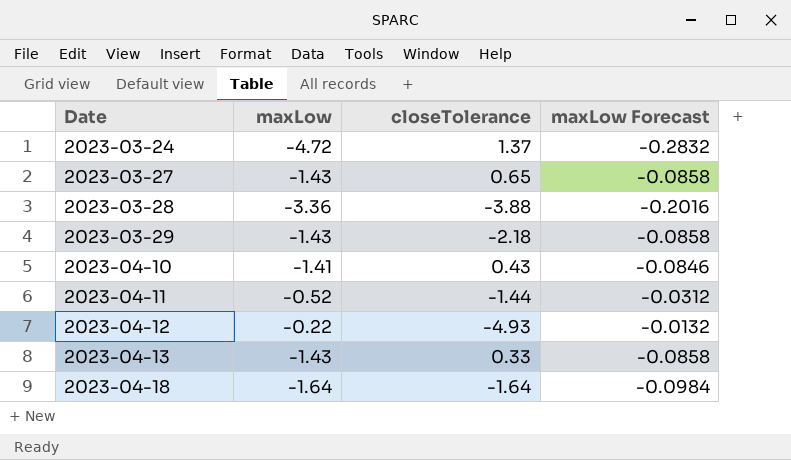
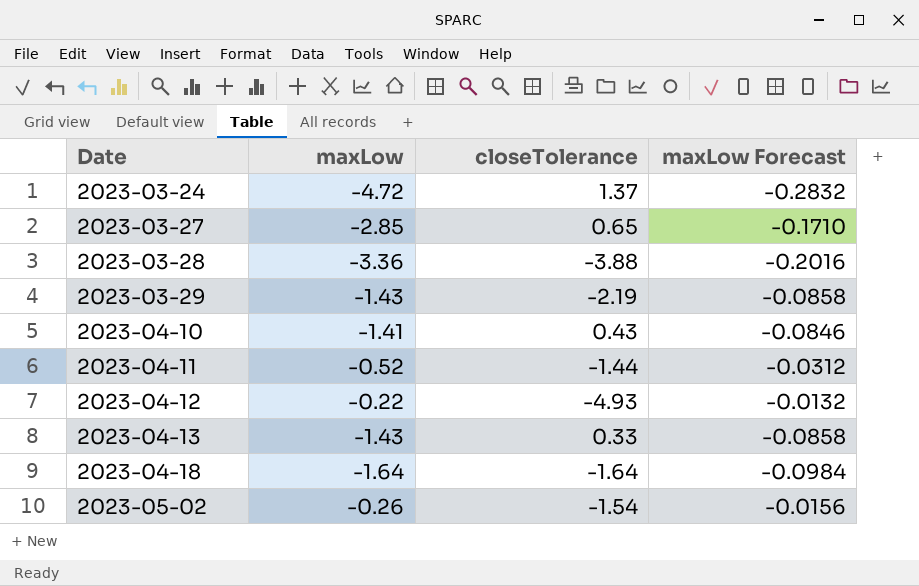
2023-03-27 | maxLow: -1.43 -> -2.85
2023-03-27 | maxLow Forecast: -0.0858 -> -0.1710
2023-03-29 | closeTolerance: -2.18 -> -2.19
row 2023-05-02: none -> -0.26 | -1.54 | -0.0156

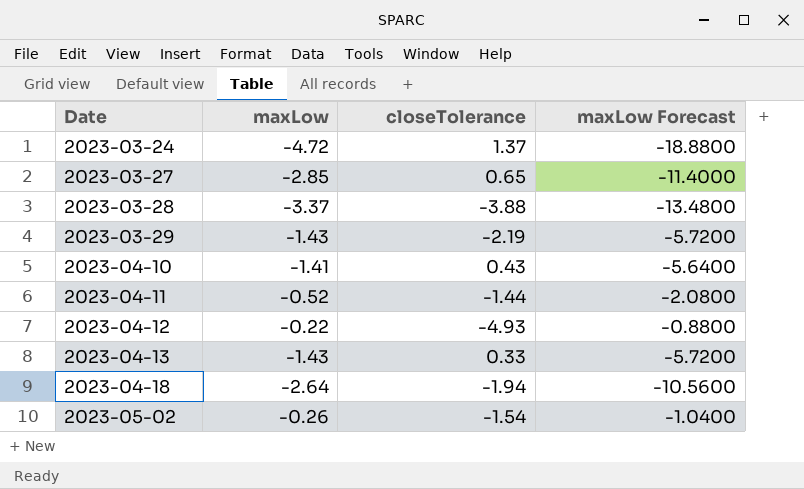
column maxLow Forecast | formula: [maxLow] * 0.06 -> [maxLow] * 4
2023-03-28 | maxLow: -3.36 -> -3.37
2023-04-18 | maxLow: -1.64 -> -2.64
2023-04-18 | closeTolerance: -1.64 -> -1.94

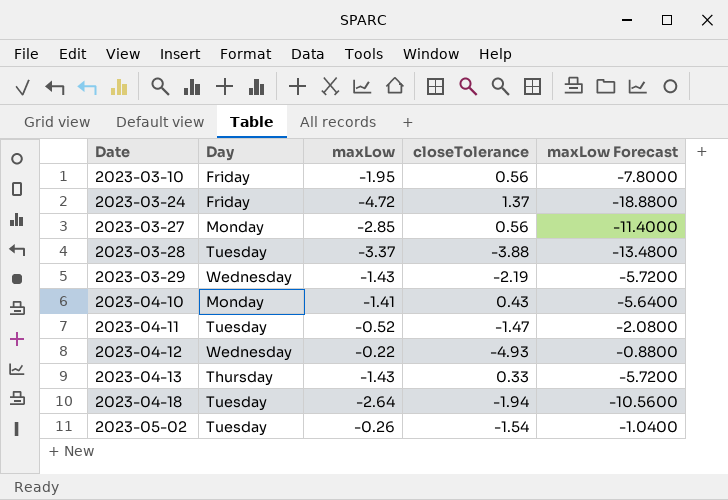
column Day | position: none -> 2
row 2023-03-10: none -> Friday | -1.95 | 0.56 | -7.8000
2023-03-27 | closeTolerance: 0.65 -> 0.56
2023-04-11 | closeTolerance: -1.44 -> -1.47

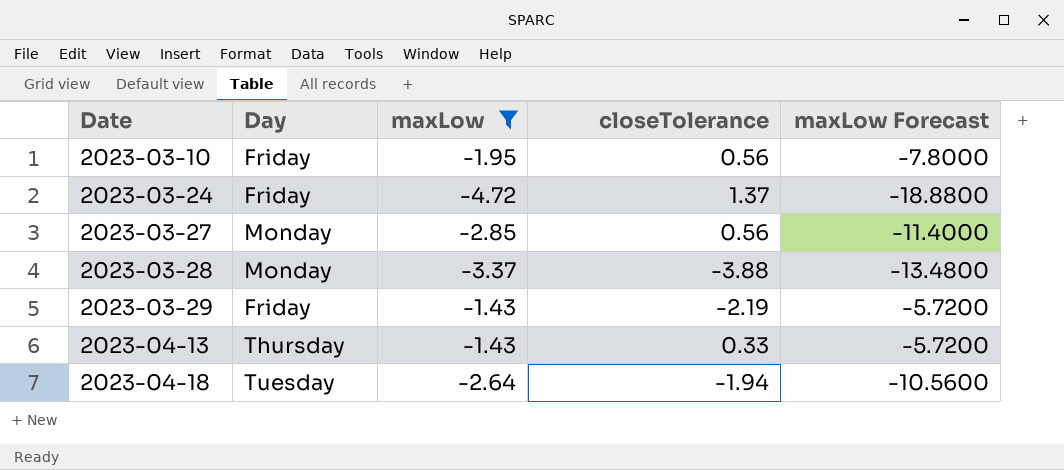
filter: none -> maxLow <= -1.43
2023-03-28 | Day: Tuesday -> Monday
2023-03-29 | Day: Wednesday -> Friday

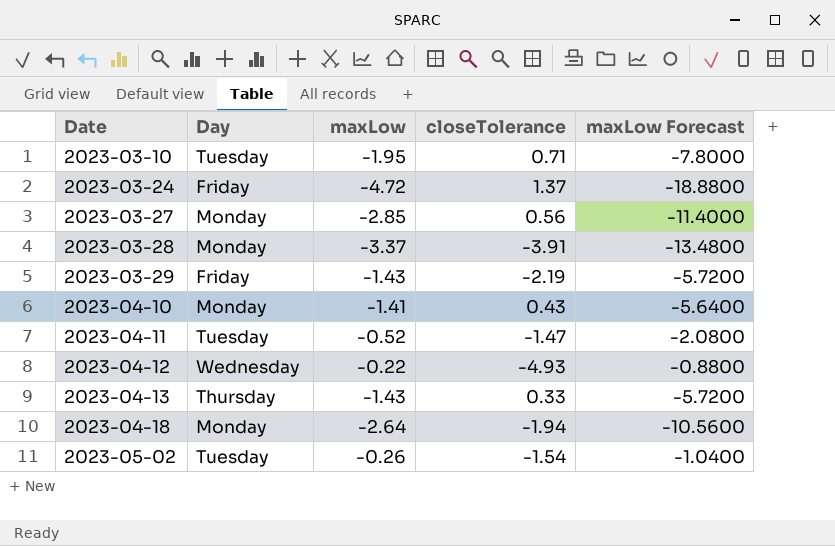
filter: maxLow <= -1.43 -> none
2023-03-10 | Day: Friday -> Tuesday
2023-03-10 | closeTolerance: 0.56 -> 0.71
2023-03-28 | closeTolerance: -3.88 -> -3.91
2023-04-18 | Day: Tuesday -> Monday

